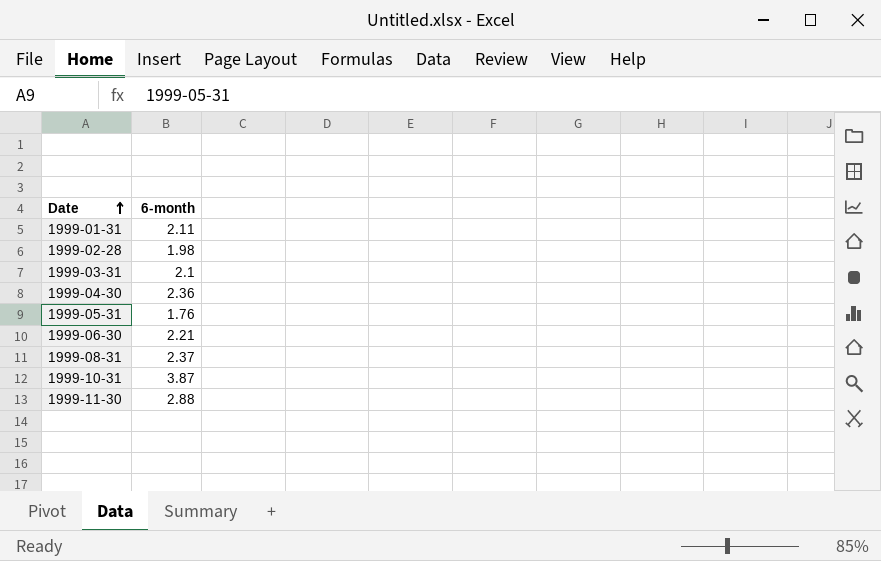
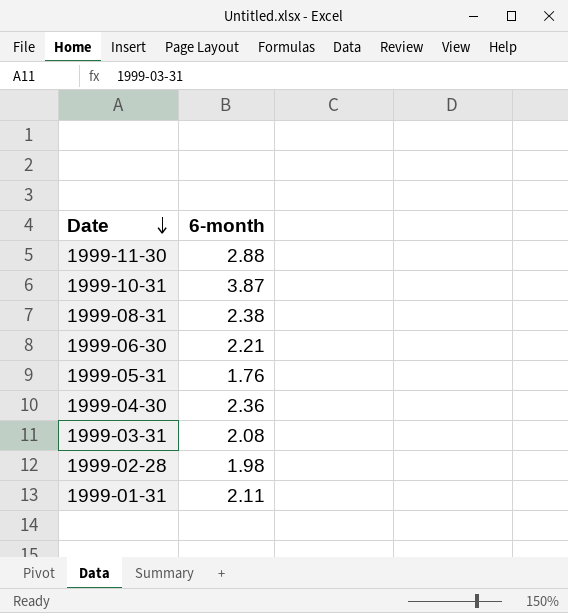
row order: Date ascending -> Date descending
1999-08-31 | 6-month: 2.37 -> 2.38
1999-03-31 | 6-month: 2.1 -> 2.08

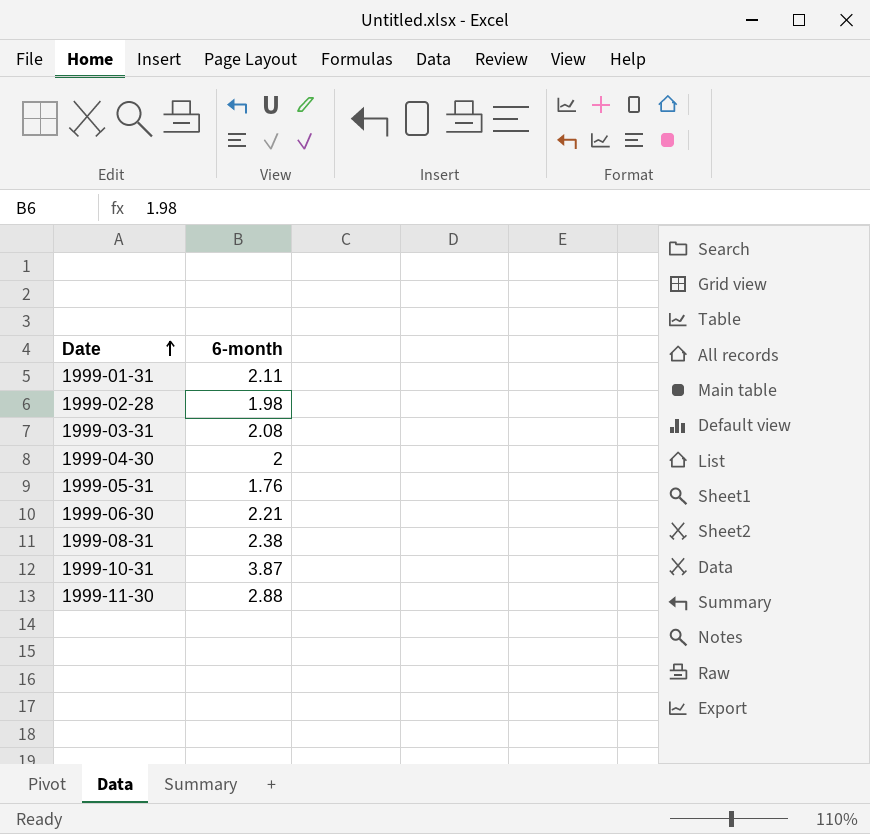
row order: Date descending -> Date ascending
1999-04-30 | 6-month: 2.36 -> 2

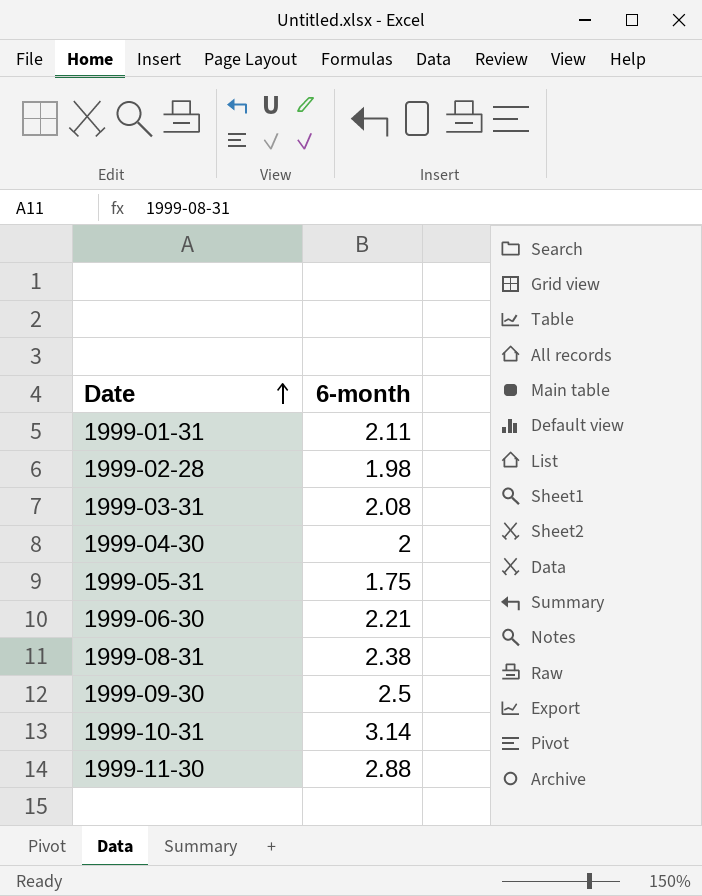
1999-05-31 | 6-month: 1.76 -> 1.75
row 1999-09-30: none -> 2.5
1999-10-31 | 6-month: 3.87 -> 3.14

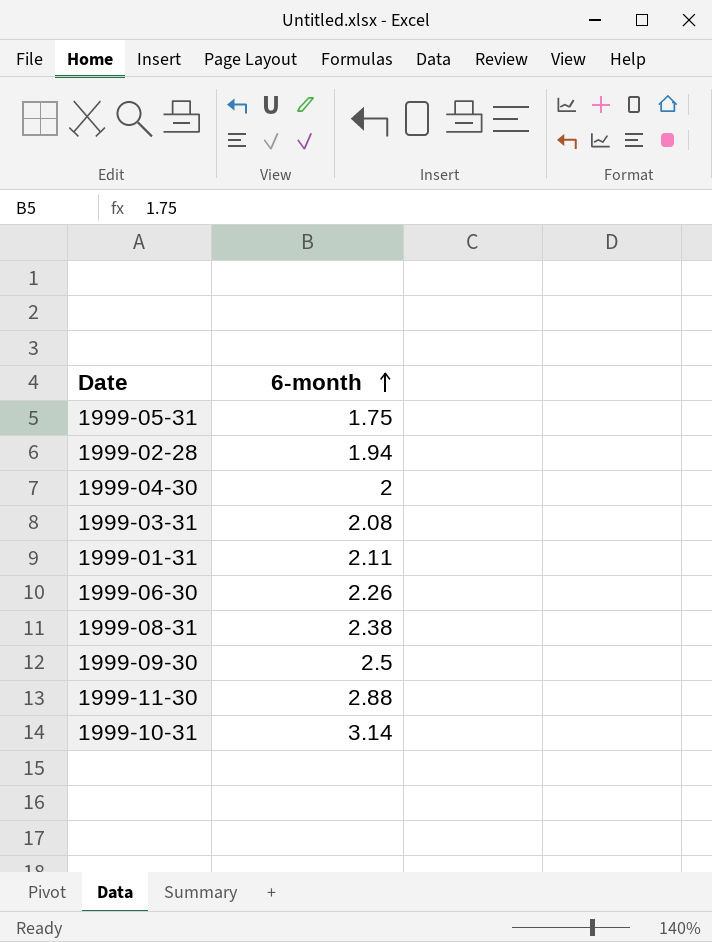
row order: Date ascending -> 6-month ascending
1999-02-28 | 6-month: 1.98 -> 1.94
1999-06-30 | 6-month: 2.21 -> 2.26

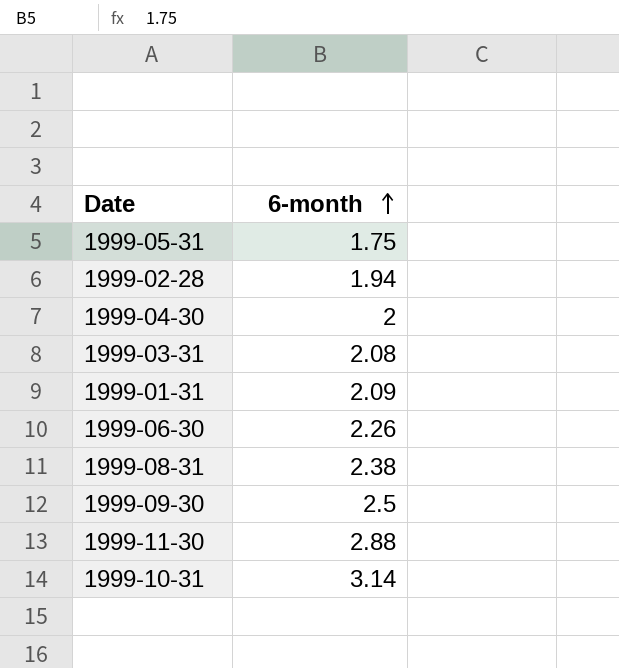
1999-01-31 | 6-month: 2.11 -> 2.09

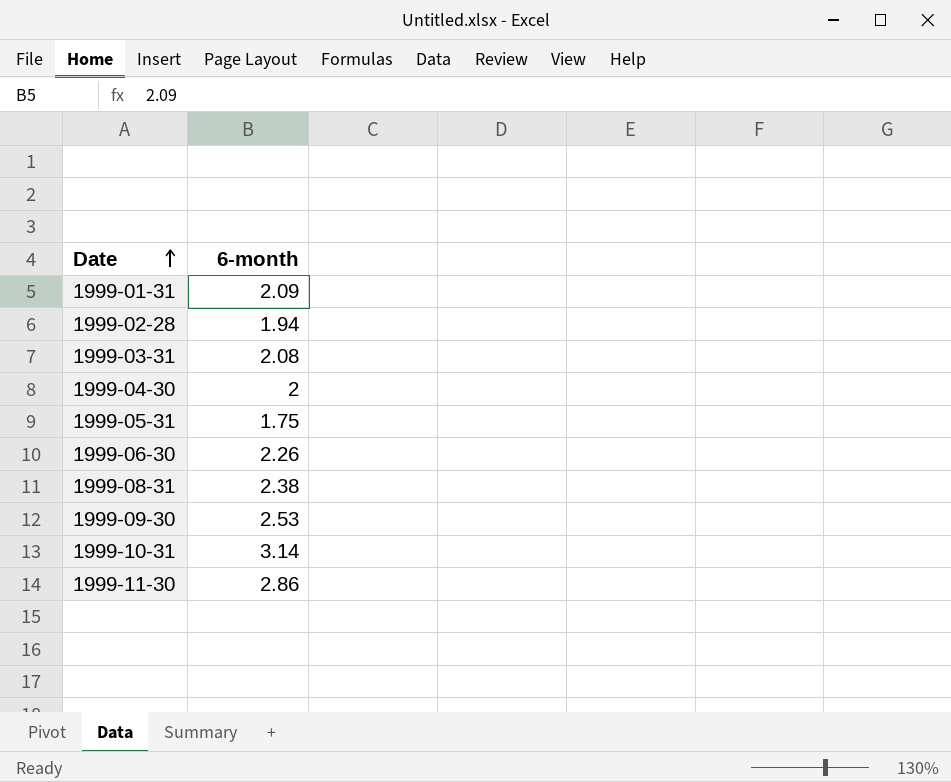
row order: 6-month ascending -> Date ascending
1999-09-30 | 6-month: 2.5 -> 2.53
1999-11-30 | 6-month: 2.88 -> 2.86

